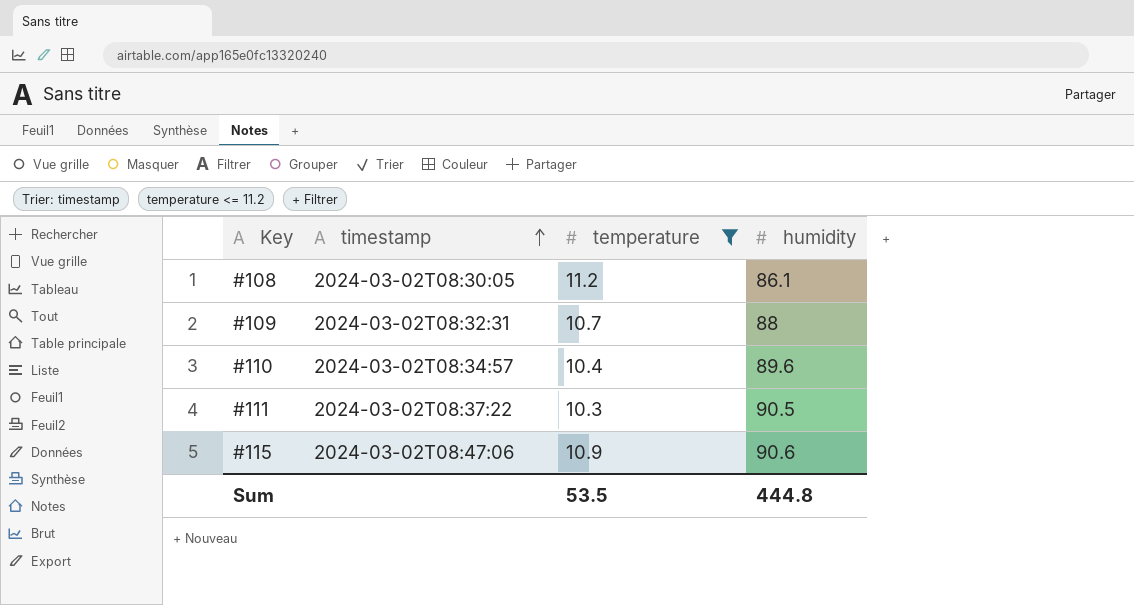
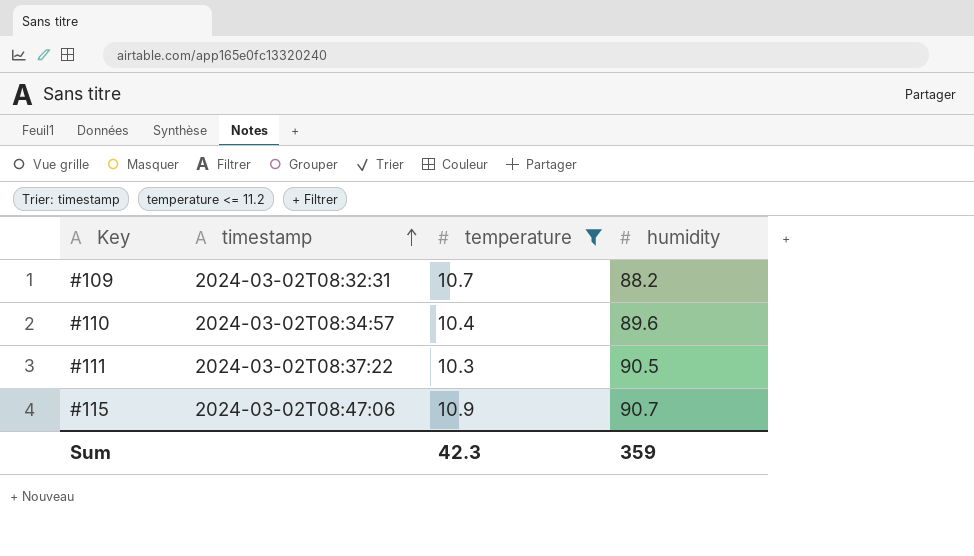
row #108: 2024-03-02T08:30:05 | 11.2 | 86.1 -> none
#109 | humidity: 88 -> 88.2
#115 | humidity: 90.6 -> 90.7
Sum | temperature: 53.5 -> 42.3
Sum | humidity: 444.8 -> 359

